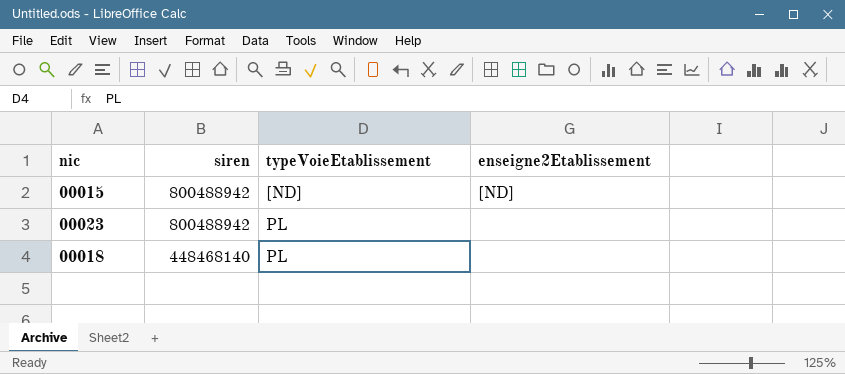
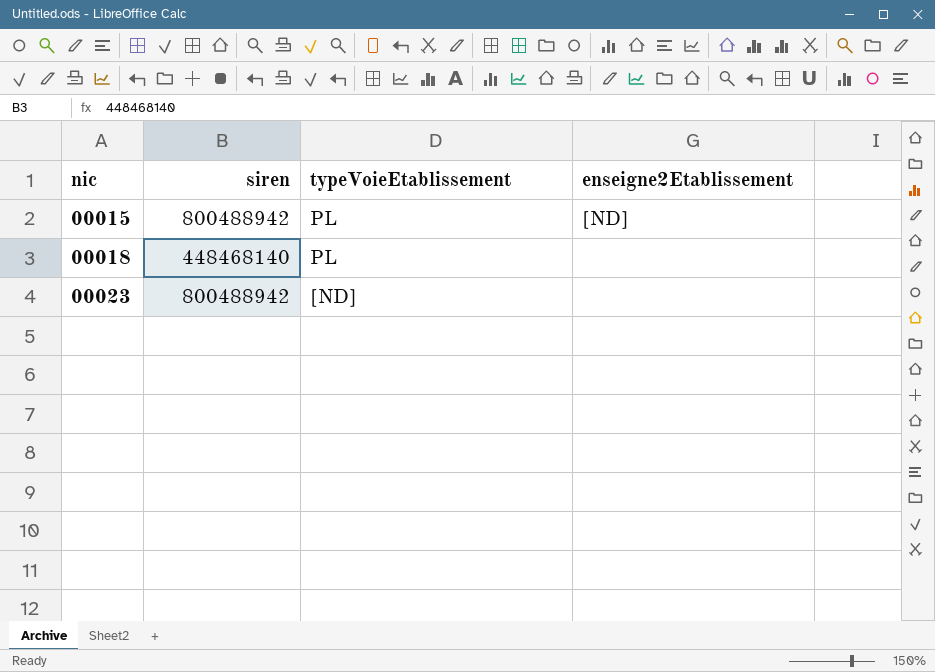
row order: siren descending -> nic ascending
00015 | typeVoieEtablissement: [ND] -> PL
00023 | typeVoieEtablissement: PL -> [ND]

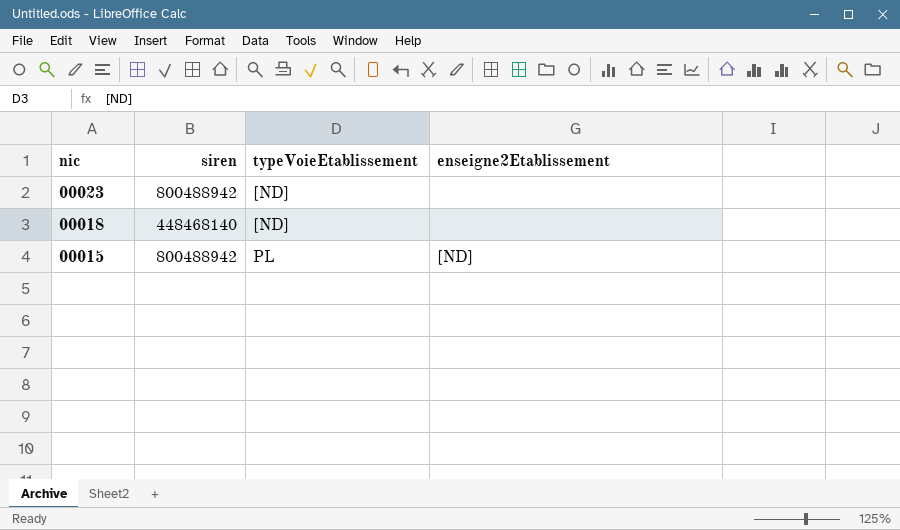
row order: nic ascending -> nic descending
00018 | typeVoieEtablissement: PL -> [ND]

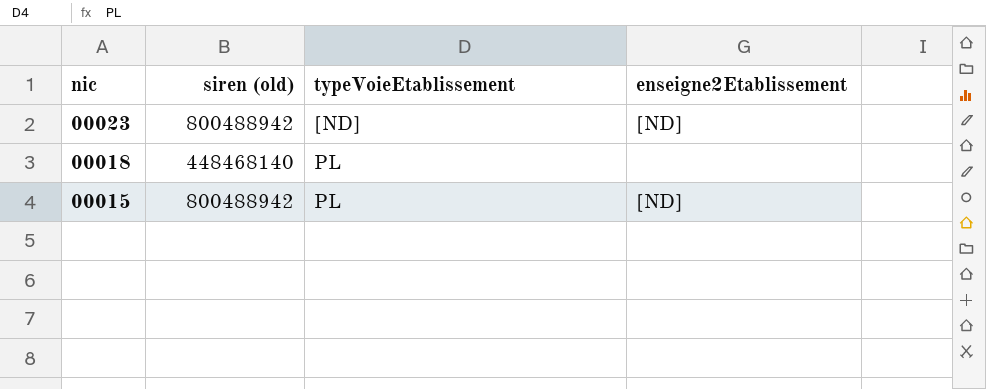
column name: siren -> siren (old)
00023 | enseigne2Etablissement: none -> [ND]
00018 | typeVoieEtablissement: [ND] -> PL

